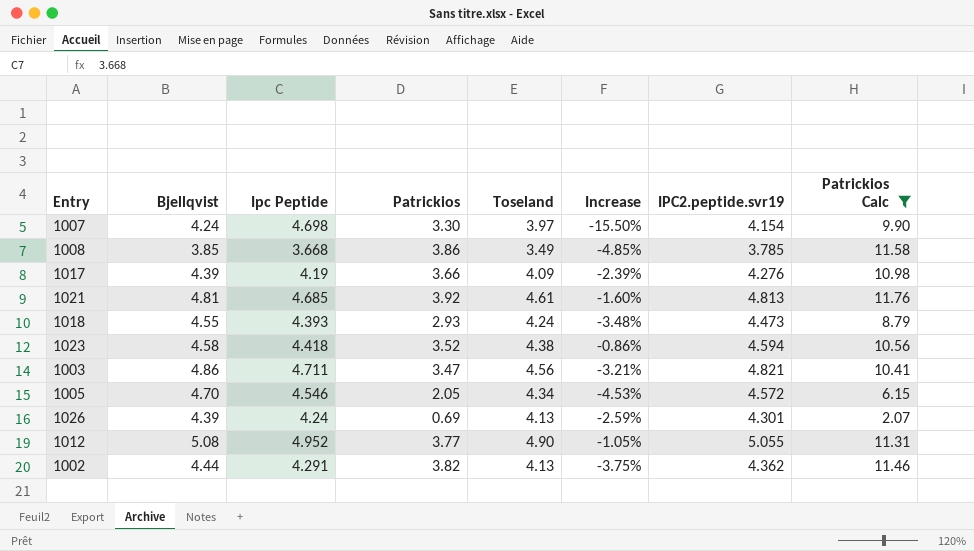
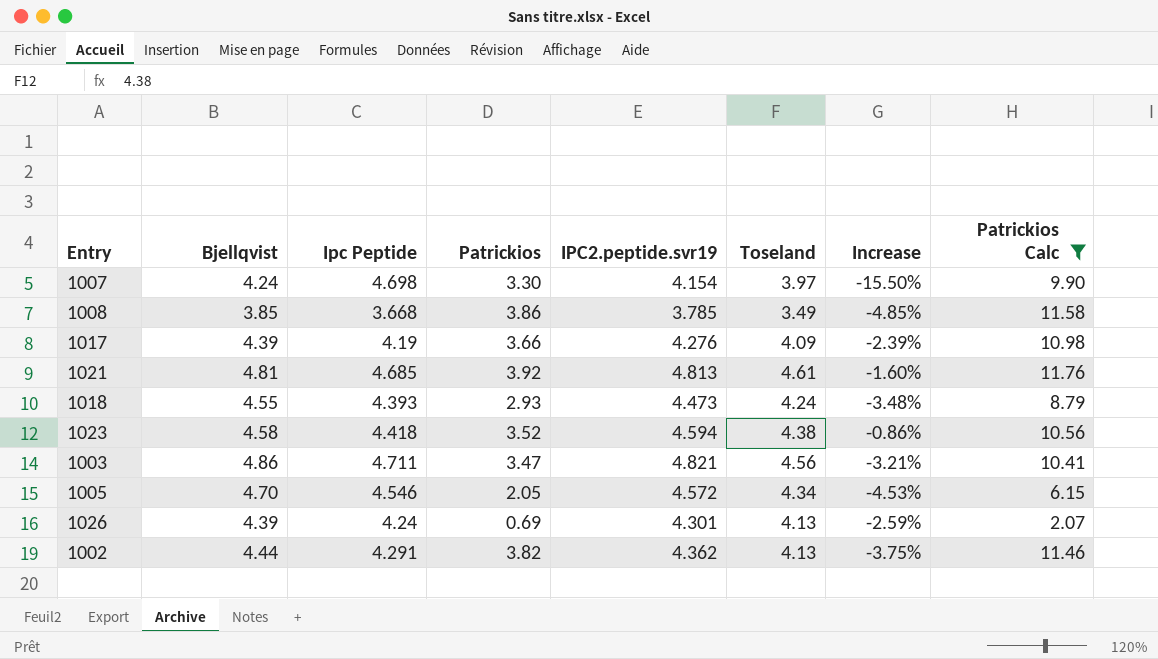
column IPC2.peptide.svr19 | position: 7 -> 5
row 1012: 5.08 | 4.952 | 3.77 | 4.90 | -1.05% | 5.055 | 11.31 -> none

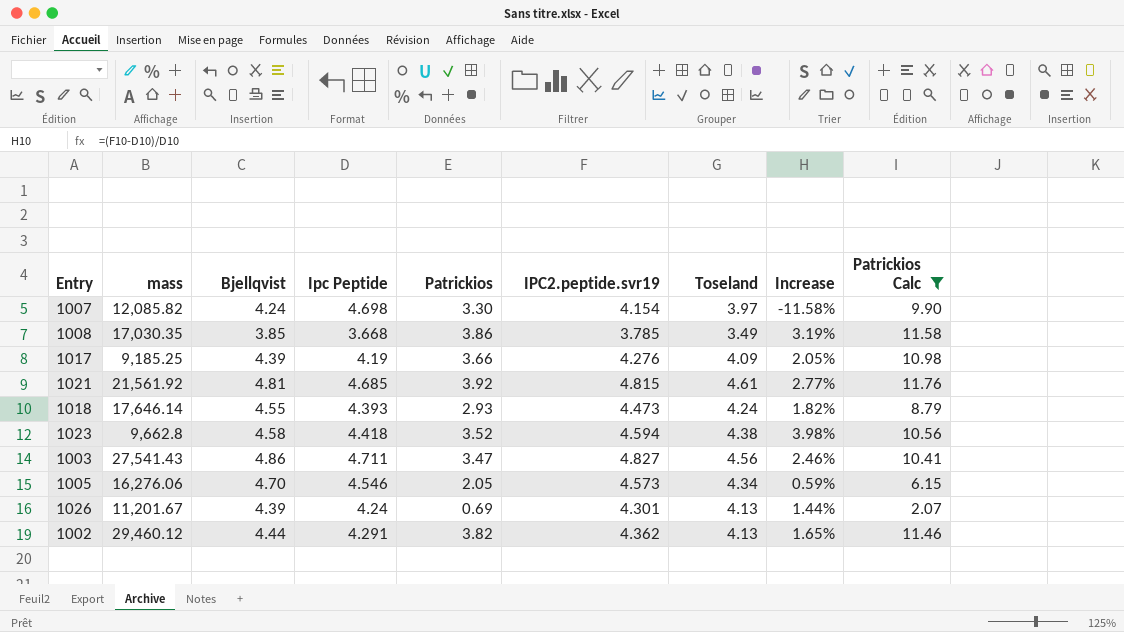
column mass | position: none -> 2
column Increase | formula: ([Toseland] - [Ipc Peptide]) / [Ipc Peptide] -> ([IPC2.peptide.svr19] - [Ipc Peptide]) / [Ipc Peptide]
1021 | IPC2.peptide.svr19: 4.813 -> 4.815
1003 | IPC2.peptide.svr19: 4.821 -> 4.827
1005 | IPC2.peptide.svr19: 4.572 -> 4.573

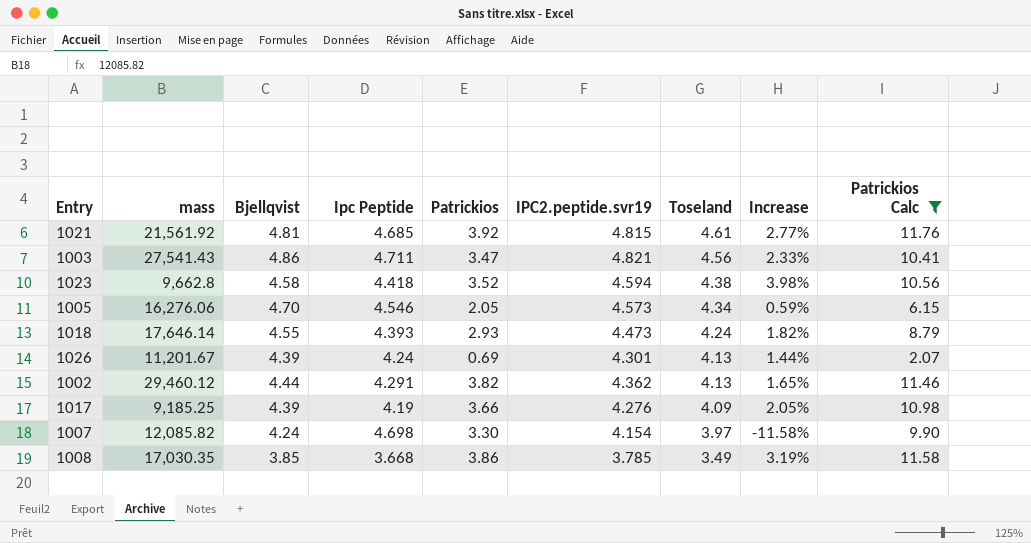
row order: none -> Toseland descending
1003 | IPC2.peptide.svr19: 4.827 -> 4.821
1003 | Increase: 2.46% -> 2.33%

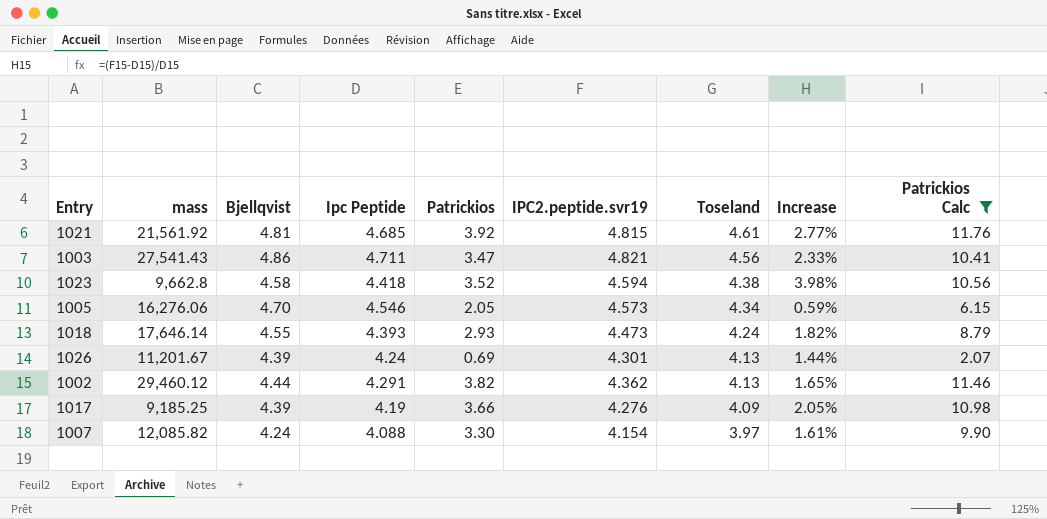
row 1008: 17,030.35 | 3.85 | 3.668 | 3.86 | 3.785 | 3.49 | 3.19% | 11.58 -> none
1007 | Ipc Peptide: 4.698 -> 4.088
1007 | Increase: -11.58% -> 1.61%

